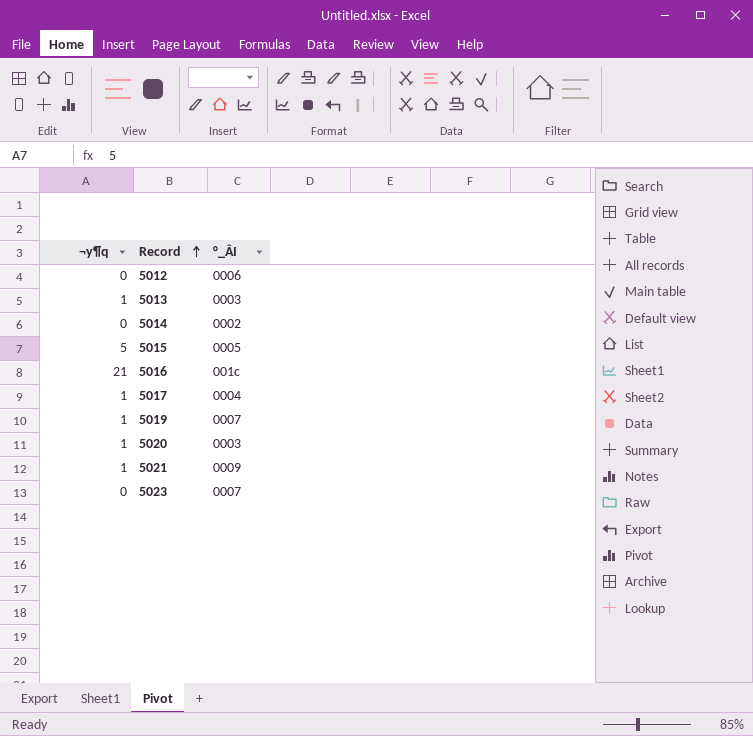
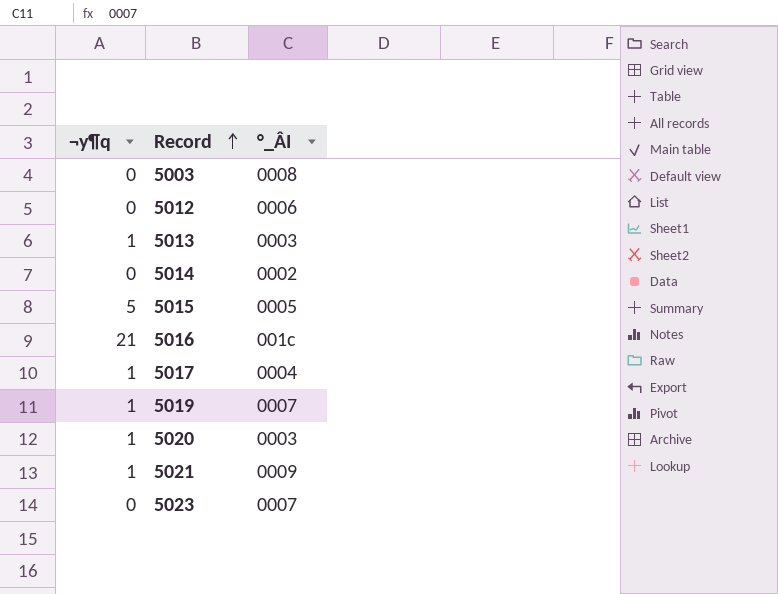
row 5003: none -> 0 | 0008

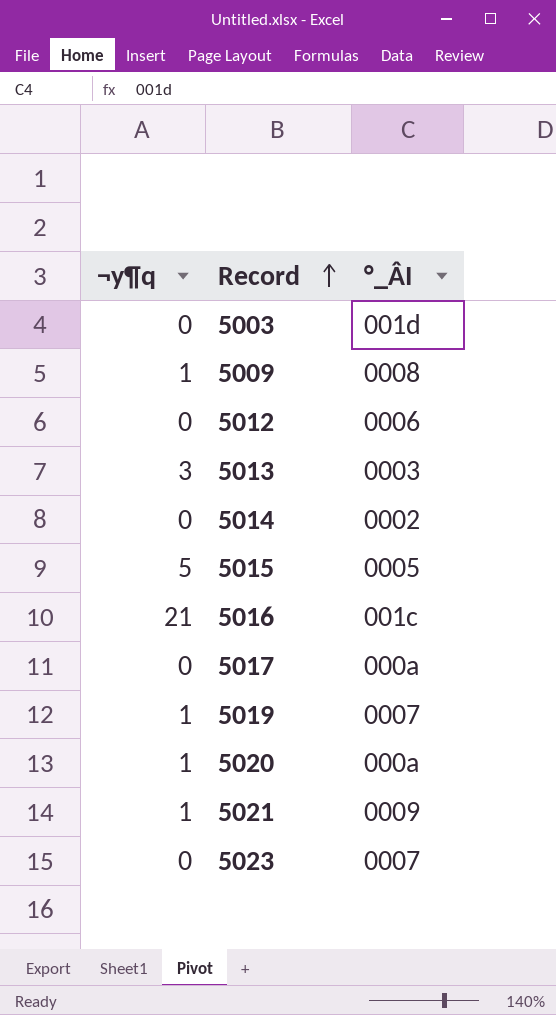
5003 | °_ÂI: 0008 -> 001d
row 5009: none -> 1 | 0008
5013 | ¬y¶q: 1 -> 3
5017 | ¬y¶q: 1 -> 0
5017 | °_ÂI: 0004 -> 000a
5020 | °_ÂI: 0003 -> 000a

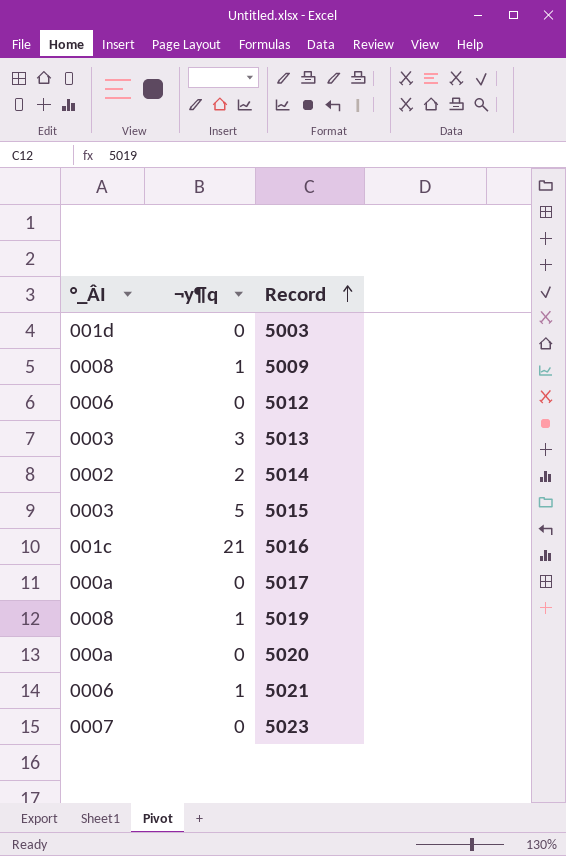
column °_ÂI | position: 3 -> 1
5014 | ¬y¶q: 0 -> 2
5015 | °_ÂI: 0005 -> 0003
5019 | °_ÂI: 0007 -> 0008
5020 | ¬y¶q: 1 -> 0
5021 | °_ÂI: 0009 -> 0006

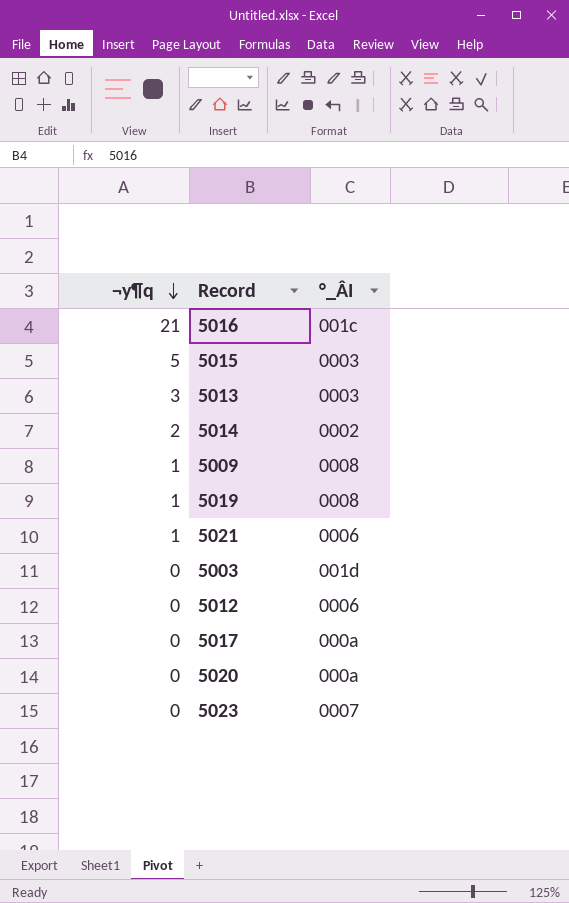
row order: Record ascending -> ¬y¶q descending
column °_ÂI | position: 1 -> 3

